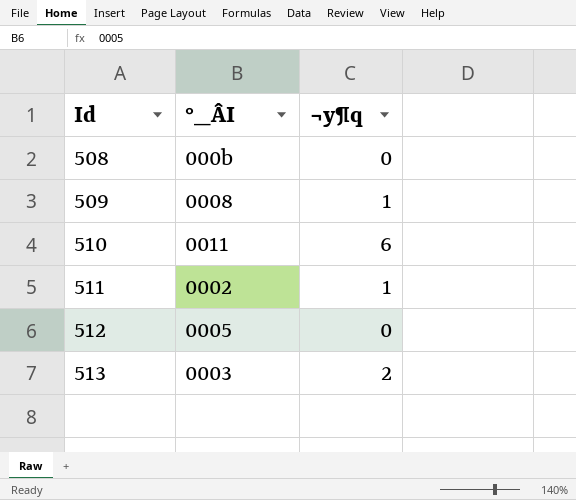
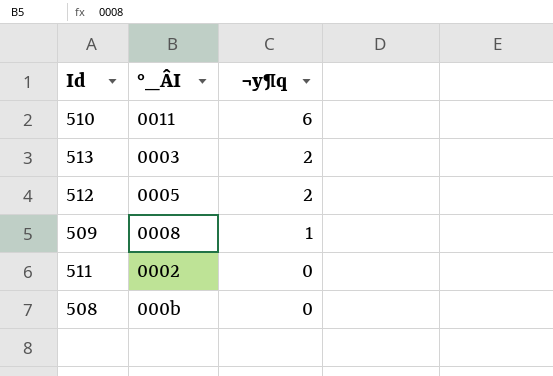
row order: Id ascending -> ¬y¶q descending
512 | ¬y¶q: 0 -> 2
511 | ¬y¶q: 1 -> 0

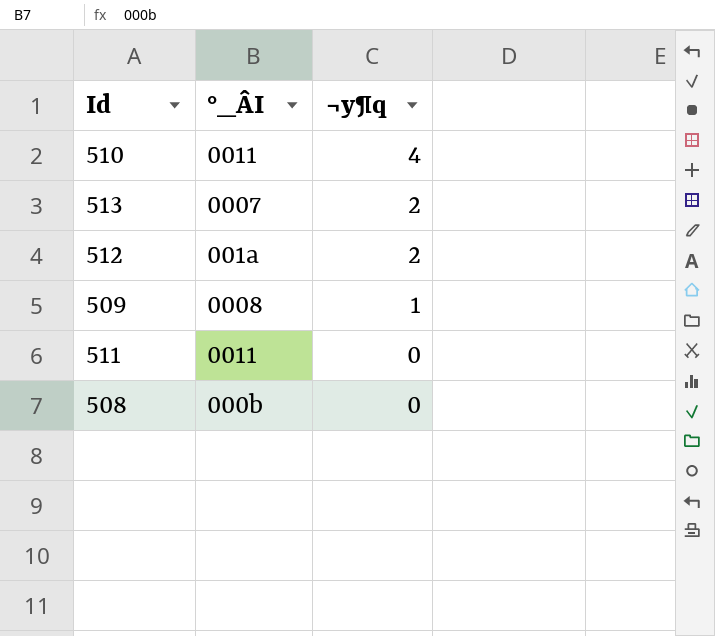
510 | ¬y¶q: 6 -> 4
513 | °_ÂI: 0003 -> 0007
512 | °_ÂI: 0005 -> 001a
511 | °_ÂI: 0002 -> 0011

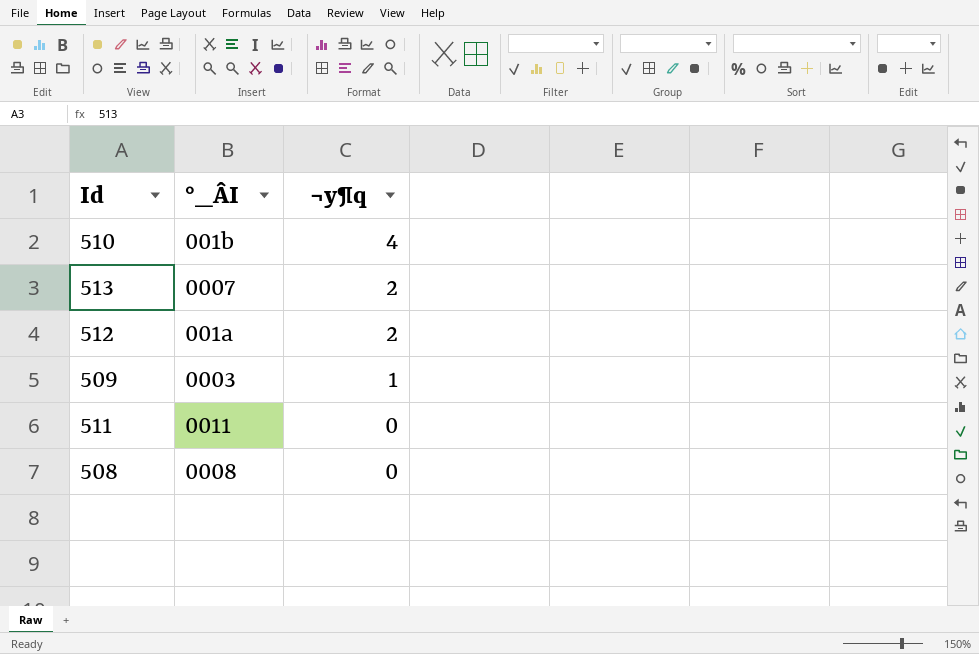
510 | °_ÂI: 0011 -> 001b
509 | °_ÂI: 0008 -> 0003
508 | °_ÂI: 000b -> 0008

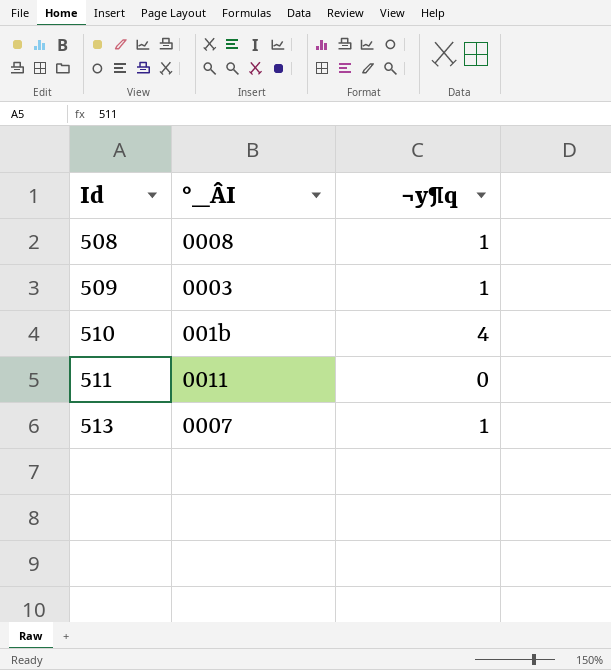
row order: ¬y¶q descending -> Id ascending
row 512: 001a | 2 -> none
508 | ¬y¶q: 0 -> 1
513 | ¬y¶q: 2 -> 1

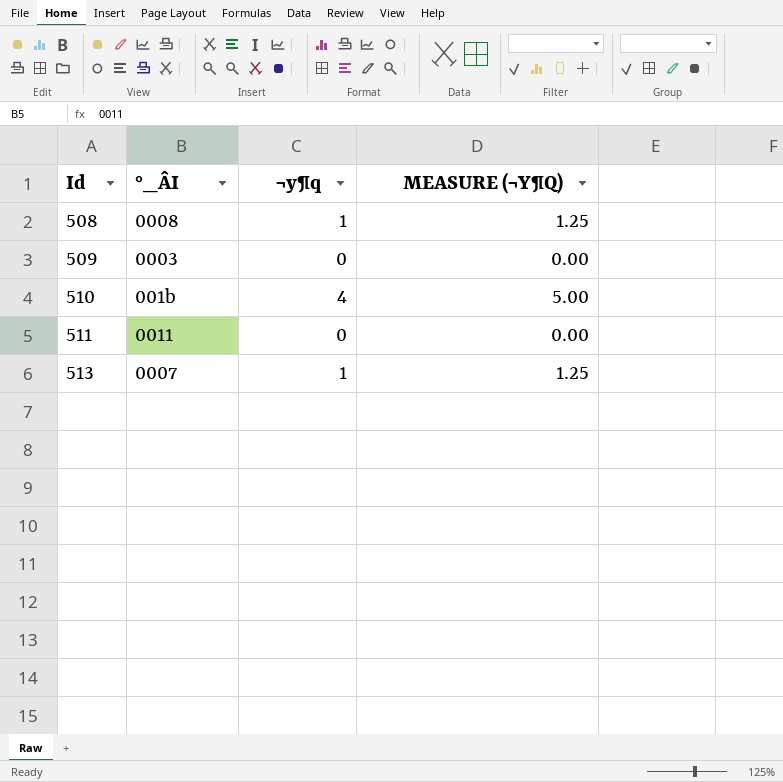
column MEASURE (¬Y¶Q) | formula: none -> [¬y¶q] * 1.25
509 | ¬y¶q: 1 -> 0

